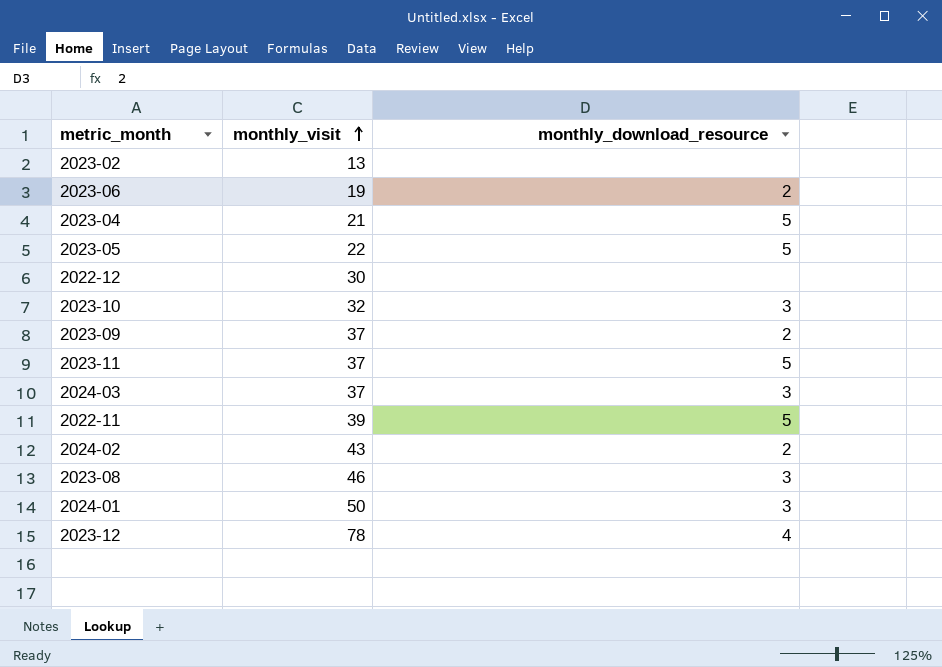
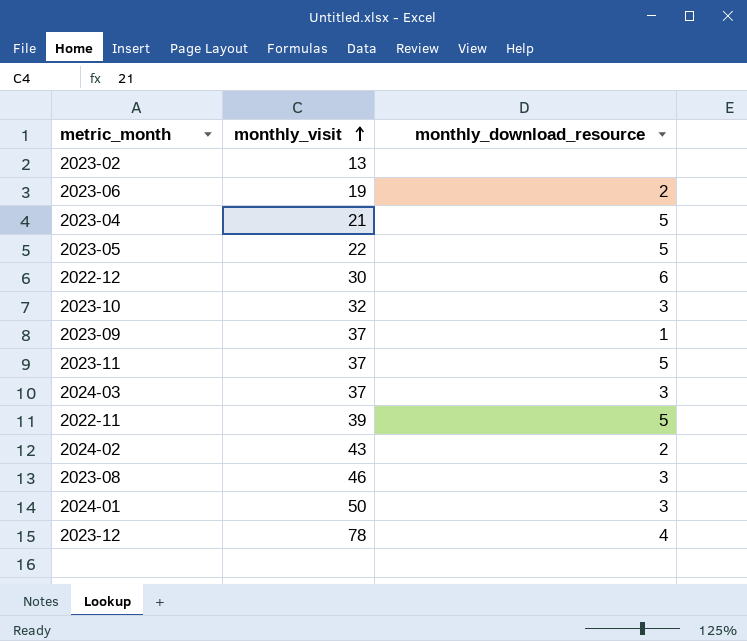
2022-12 | monthly_download_resource: none -> 6
2023-09 | monthly_download_resource: 2 -> 1

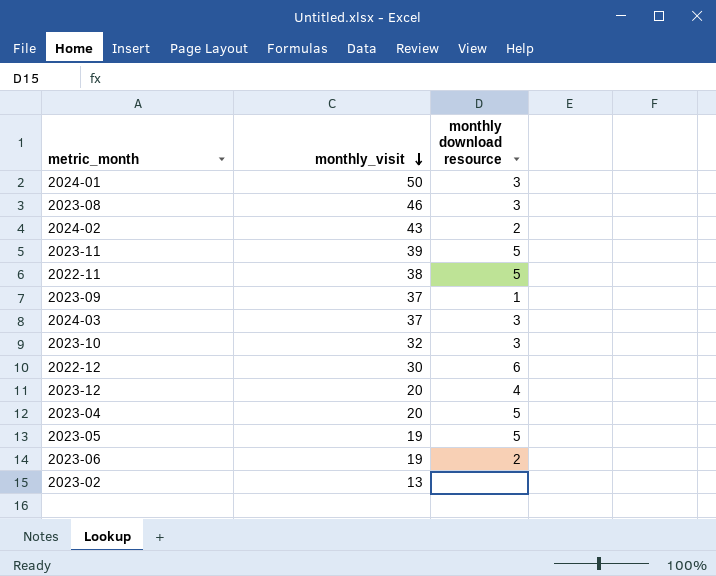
row order: monthly_visit ascending -> monthly_visit descending
column name: monthly_download_resource -> monthly download resource
2023-11 | monthly_visit: 37 -> 39
2022-11 | monthly_visit: 39 -> 38
2023-12 | monthly_visit: 78 -> 20
2023-04 | monthly_visit: 21 -> 20
2023-05 | monthly_visit: 22 -> 19

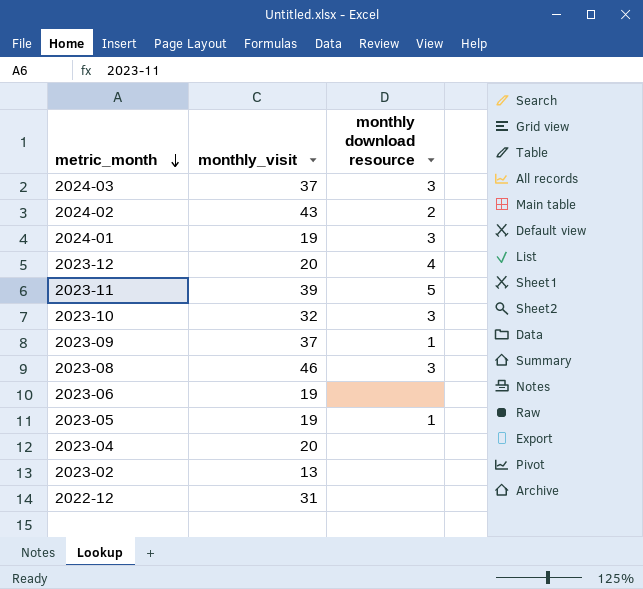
row order: monthly_visit descending -> metric_month descending
row 2022-11: 38 | 5 -> none
2024-01 | monthly_visit: 50 -> 19
2023-06 | monthly download resource: 2 -> none
2023-05 | monthly download resource: 5 -> 1
2023-04 | monthly download resource: 5 -> none
2022-12 | monthly_visit: 30 -> 31
2022-12 | monthly download resource: 6 -> none

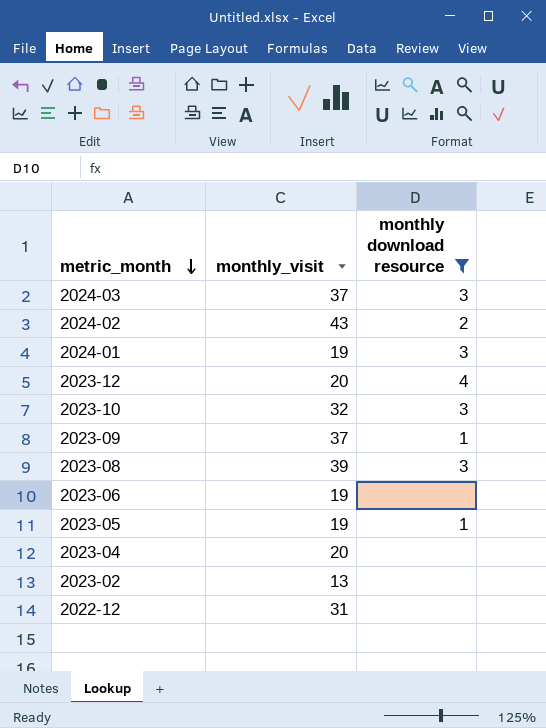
filter: none -> monthly download resource != 5
2023-08 | monthly_visit: 46 -> 39

